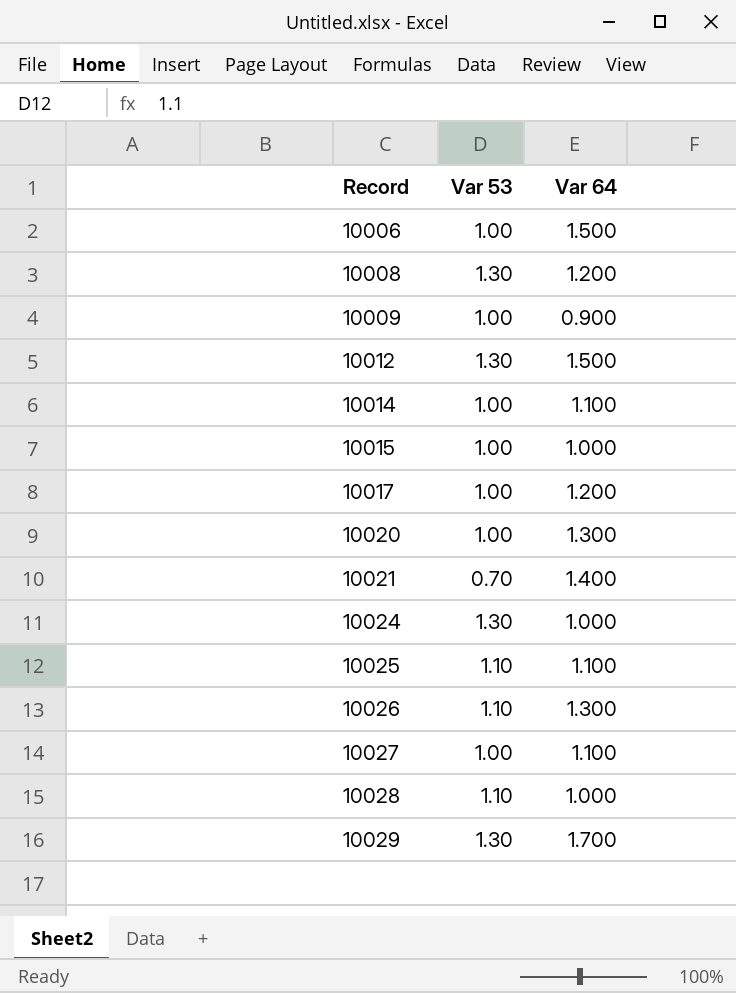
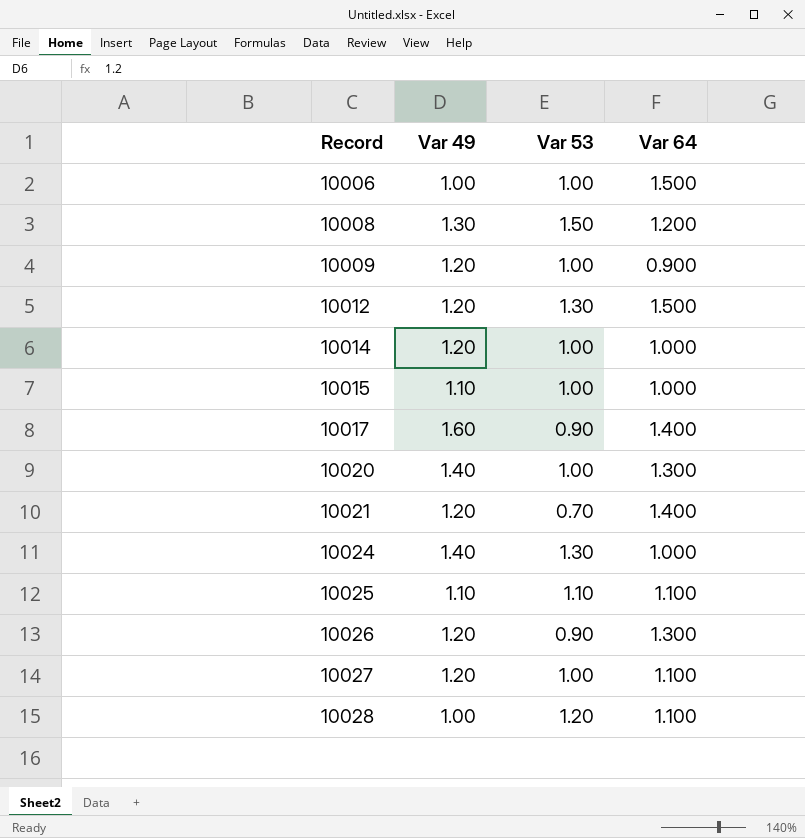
column Var 49 | position: none -> 2
row 10029: 1.30 | 1.700 -> none
10008 | Var 53: 1.30 -> 1.50
10014 | Var 64: 1.100 -> 1.000
10017 | Var 53: 1.00 -> 0.90
10017 | Var 64: 1.200 -> 1.400
10026 | Var 53: 1.10 -> 0.90
10028 | Var 53: 1.10 -> 1.20
10028 | Var 64: 1.000 -> 1.100

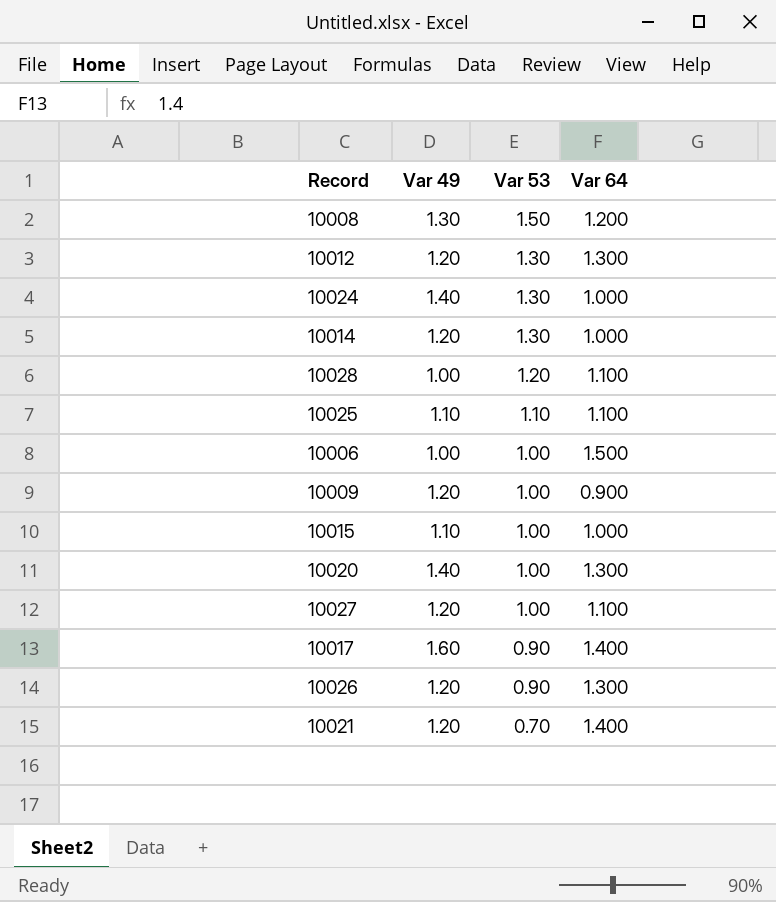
row order: Record ascending -> Var 53 descending
10012 | Var 64: 1.500 -> 1.300
10014 | Var 53: 1.00 -> 1.30

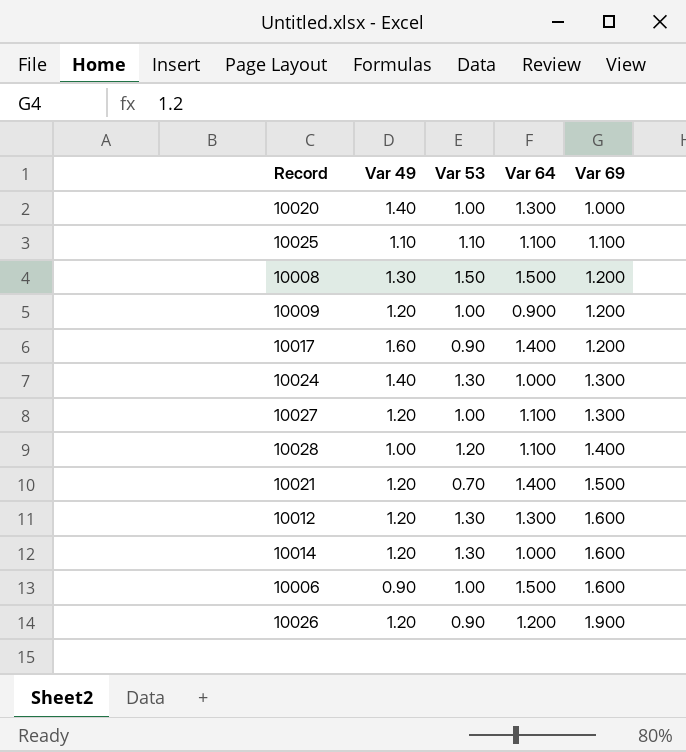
row order: Var 53 descending -> Var 69 ascending
column Var 69 | position: none -> 5
row 10015: 1.10 | 1.00 | 1.000 -> none
10008 | Var 64: 1.200 -> 1.500
10006 | Var 49: 1.00 -> 0.90
10026 | Var 64: 1.300 -> 1.200

